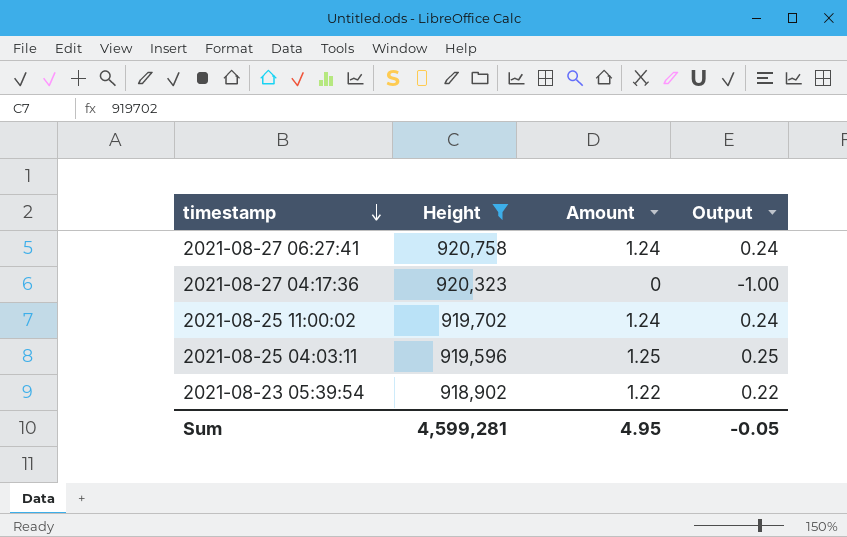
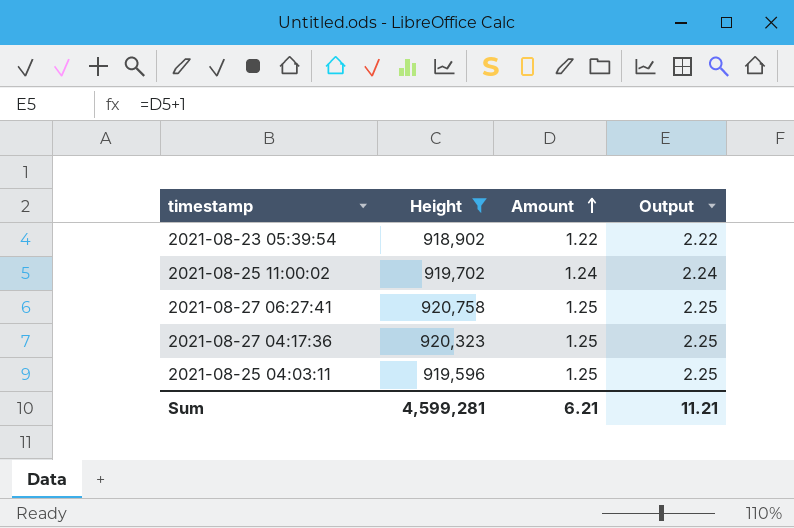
row order: timestamp descending -> Amount ascending
column Output | formula: [Amount] - 1 -> [Amount] + 1
2021-08-27 06:27:41 | Amount: 1.24 -> 1.25
2021-08-27 04:17:36 | Amount: 0 -> 1.25
Sum | Amount: 4.95 -> 6.21
Sum | Output: -0.05 -> 11.21

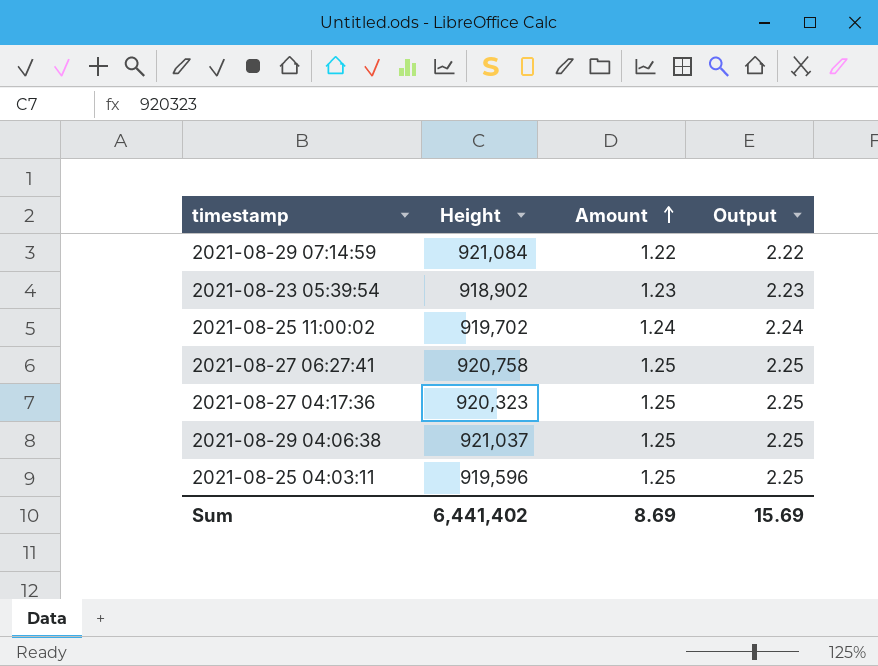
filter: Height <= 920,758 -> none
2021-08-23 05:39:54 | Amount: 1.22 -> 1.23
2021-08-23 05:39:54 | Output: 2.22 -> 2.23
Sum | Height: 4,599,281 -> 6,441,402
Sum | Amount: 6.21 -> 8.69
Sum | Output: 11.21 -> 15.69

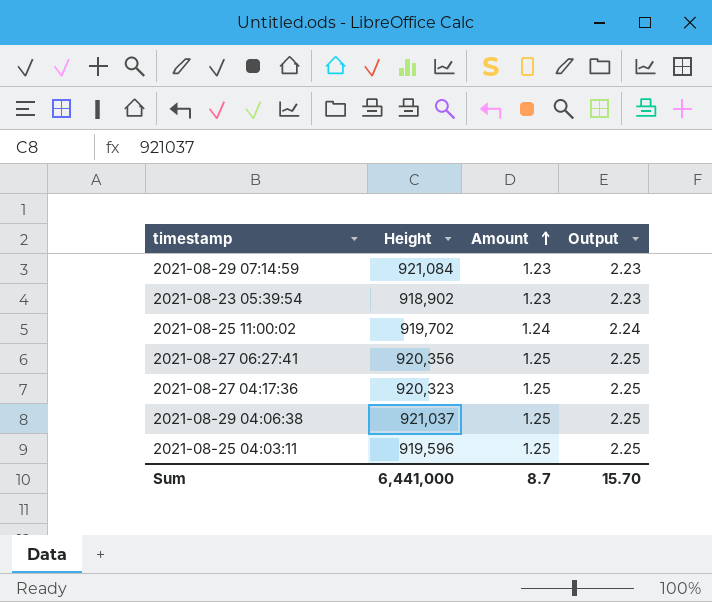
2021-08-29 07:14:59 | Amount: 1.22 -> 1.23
2021-08-29 07:14:59 | Output: 2.22 -> 2.23
2021-08-27 06:27:41 | Height: 920,758 -> 920,356
Sum | Height: 6,441,402 -> 6,441,000
Sum | Amount: 8.69 -> 8.7
Sum | Output: 15.69 -> 15.70

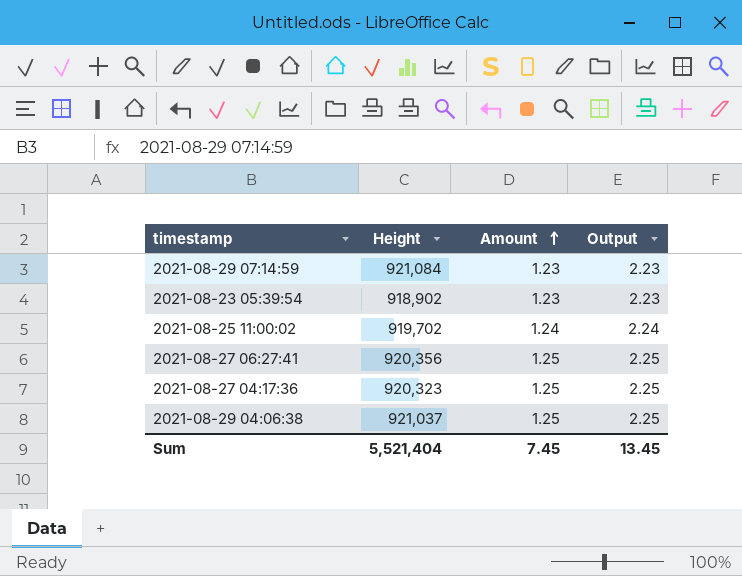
row 2021-08-25 04:03:11: 919,596 | 1.25 | 2.25 -> none
Sum | Height: 6,441,000 -> 5,521,404
Sum | Amount: 8.7 -> 7.45
Sum | Output: 15.70 -> 13.45

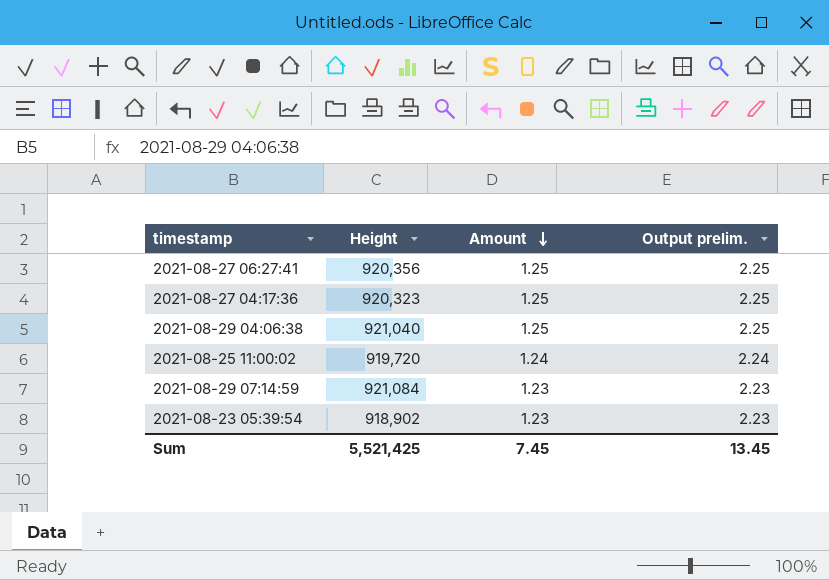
row order: Amount ascending -> Amount descending
column name: Output -> Output prelim.
2021-08-29 04:06:38 | Height: 921,037 -> 921,040
2021-08-25 11:00:02 | Height: 919,702 -> 919,720
Sum | Height: 5,521,404 -> 5,521,425

